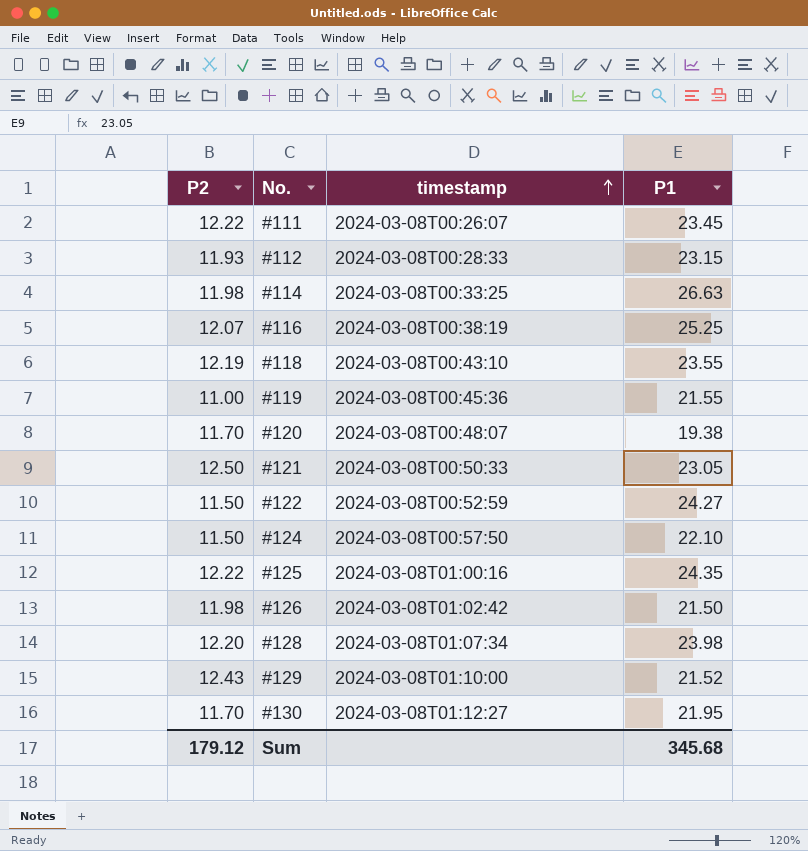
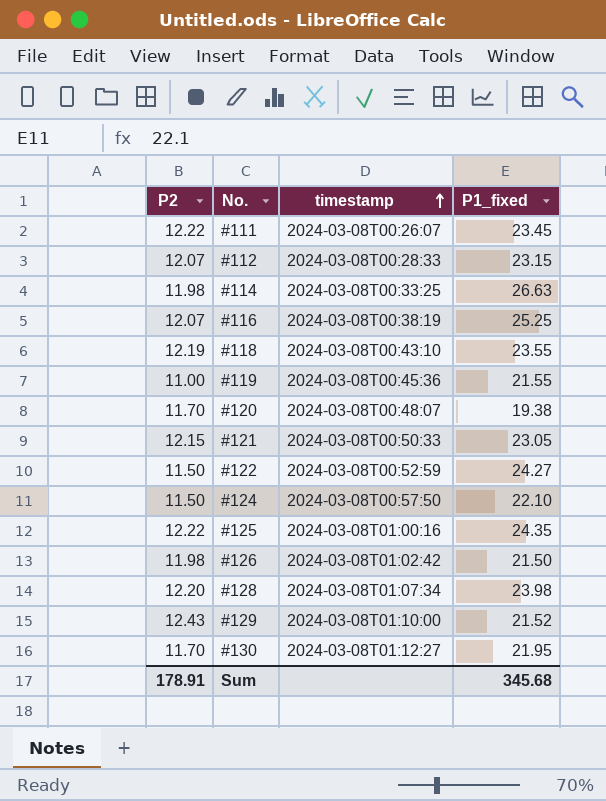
column name: P1 -> P1_fixed
#112 | P2: 11.93 -> 12.07
#121 | P2: 12.50 -> 12.15
Sum | P2: 179.12 -> 178.91

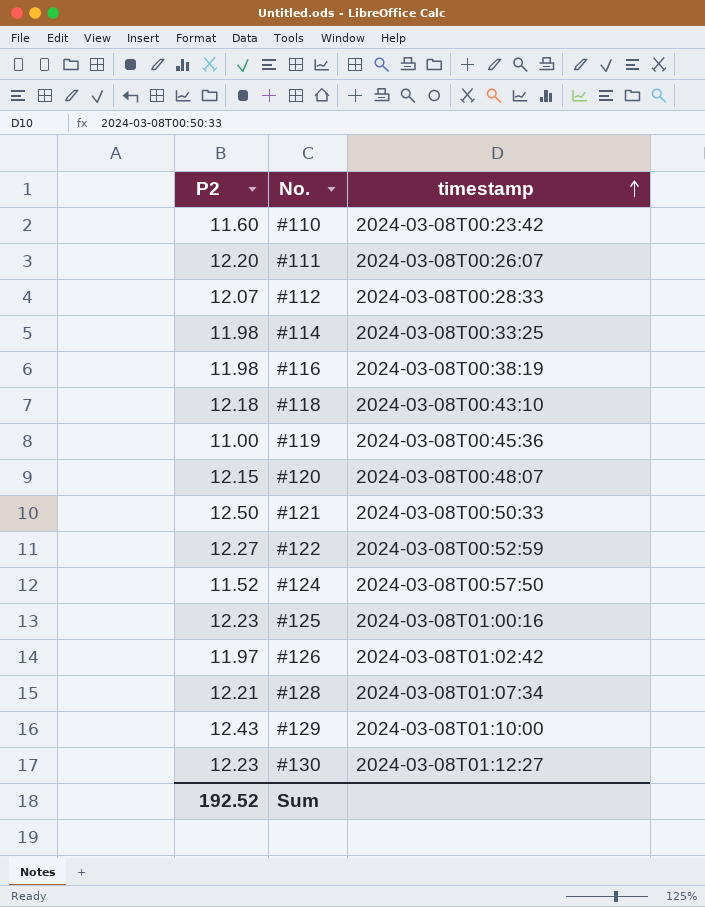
column P1_fixed | position: 4 -> none
row #110: none -> 11.60 | 2024-03-08T00:23:42
#111 | P2: 12.22 -> 12.20
#116 | P2: 12.07 -> 11.98
#118 | P2: 12.19 -> 12.18
#120 | P2: 11.70 -> 12.15
#121 | P2: 12.15 -> 12.50
#122 | P2: 11.50 -> 12.27
#124 | P2: 11.50 -> 11.52
#125 | P2: 12.22 -> 12.23
#126 | P2: 11.98 -> 11.97
#128 | P2: 12.20 -> 12.21
#130 | P2: 11.70 -> 12.23
Sum | P2: 178.91 -> 192.52

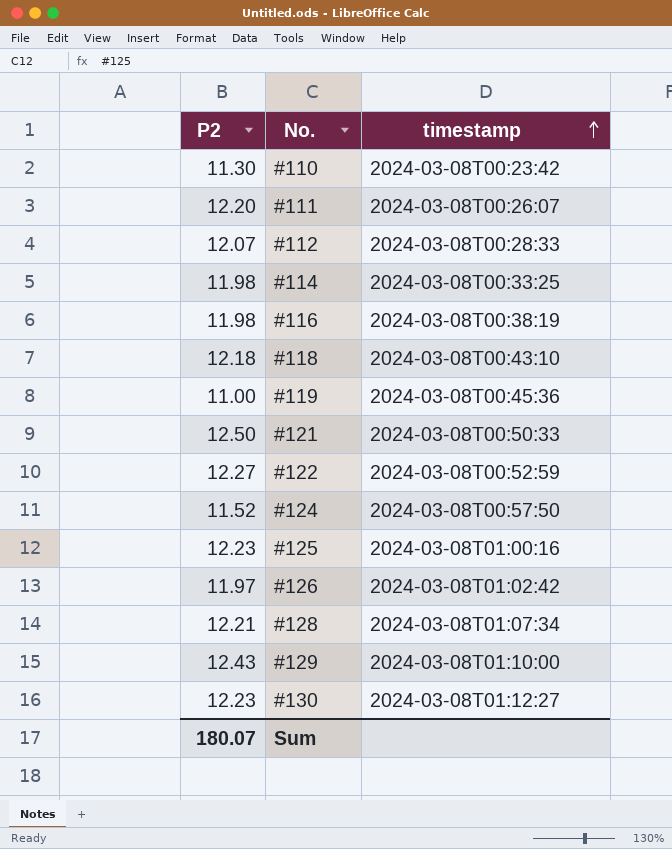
row #120: 12.15 | 2024-03-08T00:48:07 -> none
#110 | P2: 11.60 -> 11.30
Sum | P2: 192.52 -> 180.07

